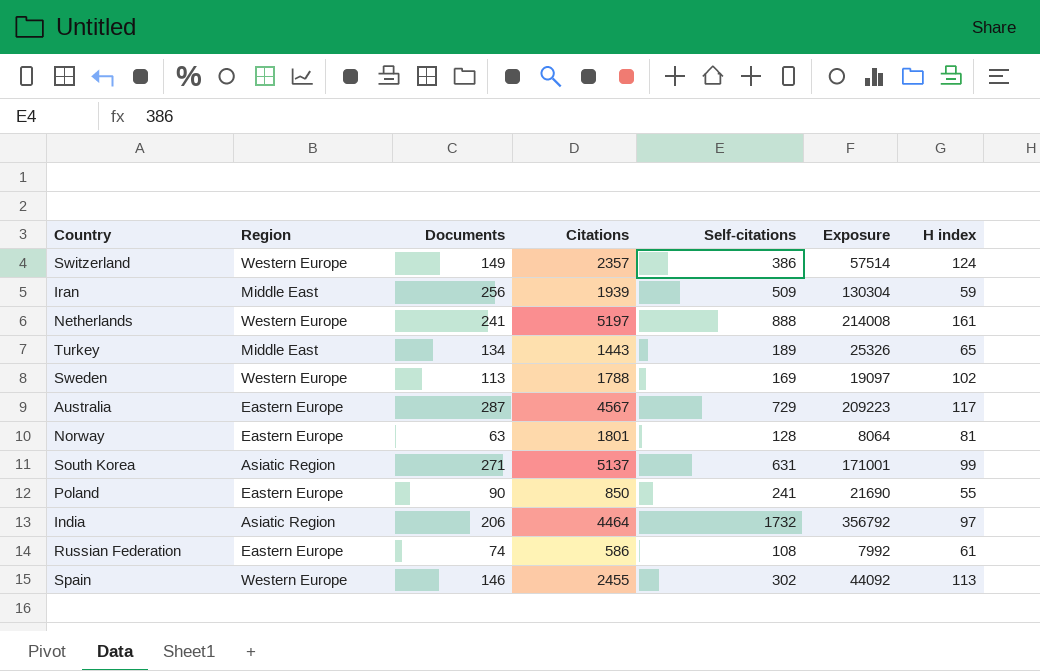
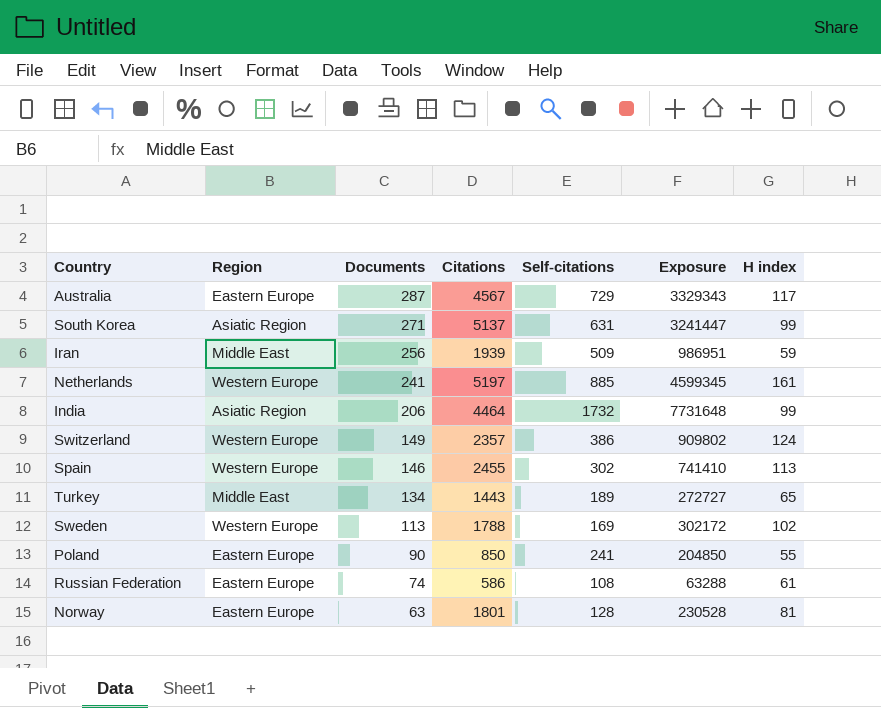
row order: none -> Documents descending
column Exposure | formula: [Documents] * [Self-citations] -> [Citations] * [Self-citations]
Netherlands | Self-citations: 888 -> 885
India | H index: 97 -> 99

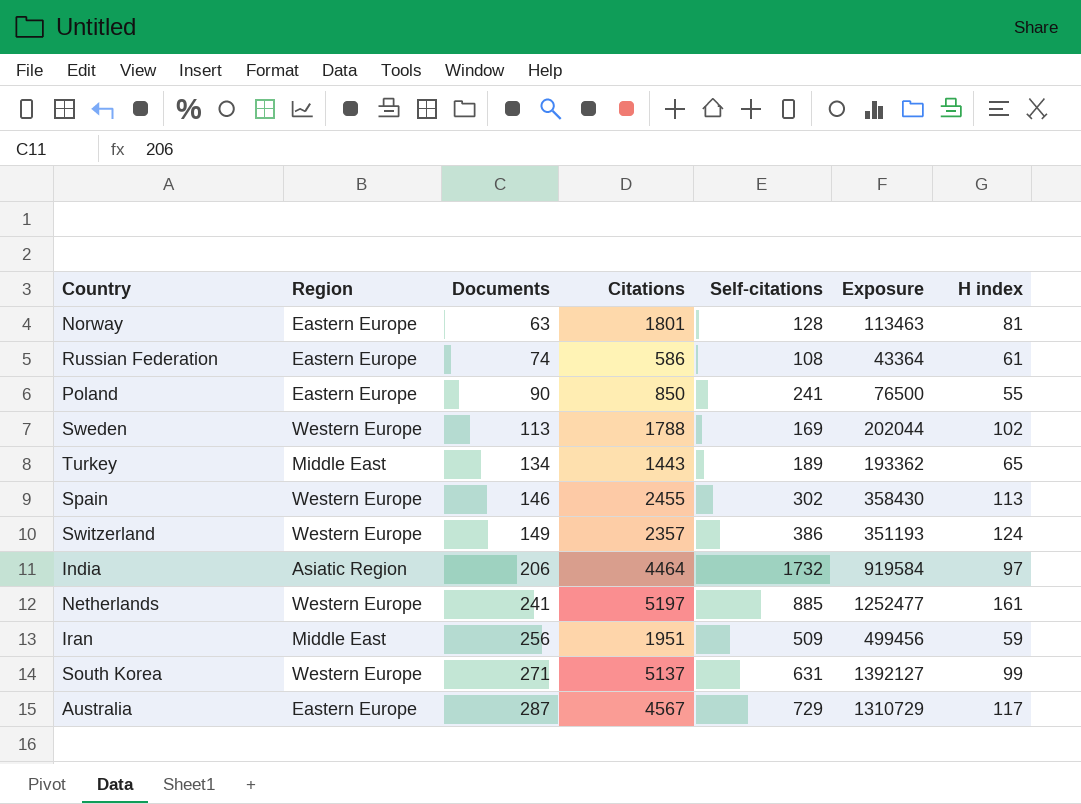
row order: Documents descending -> Documents ascending
column Exposure | formula: [Citations] * [Self-citations] -> [Documents] * [Citations]
India | H index: 99 -> 97
Iran | Citations: 1939 -> 1951
South Korea | Region: Asiatic Region -> Western Europe

